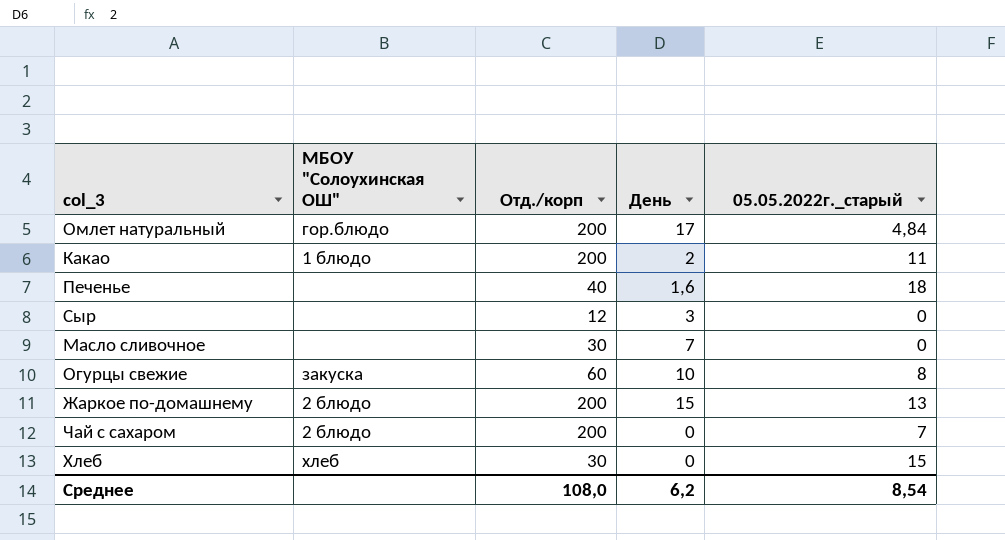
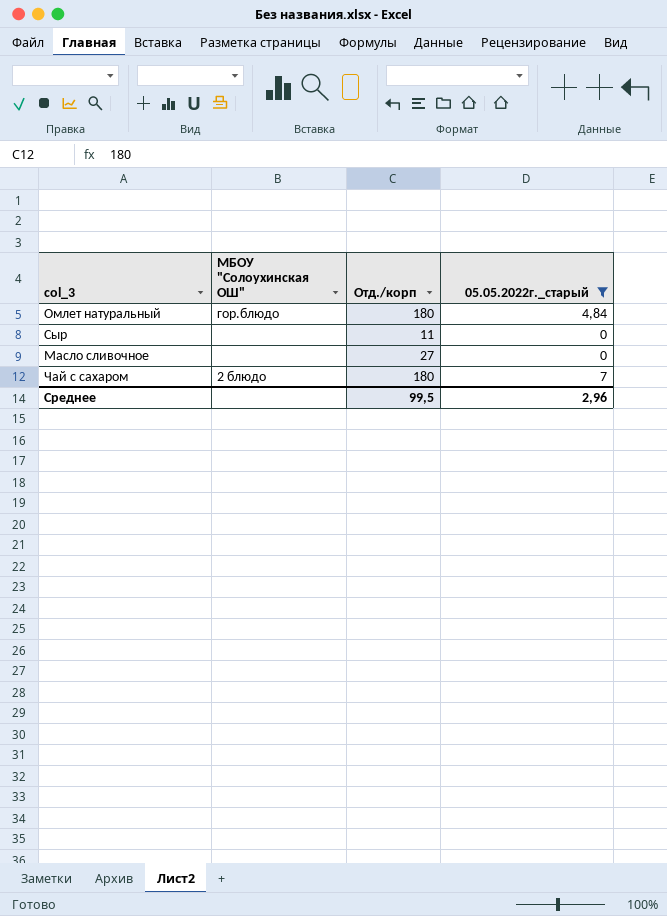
filter: none -> 05.05.2022г._старый <= 7
column День | position: 4 -> none
Омлет натуральный | Отд./корп: 200 -> 180
Сыр | Отд./корп: 12 -> 11
Масло сливочное | Отд./корп: 30 -> 27
Чай с сахаром | Отд./корп: 200 -> 180
Среднее | Отд./корп: 108,0 -> 99,5
Среднее | 05.05.2022г._старый: 8,54 -> 2,96

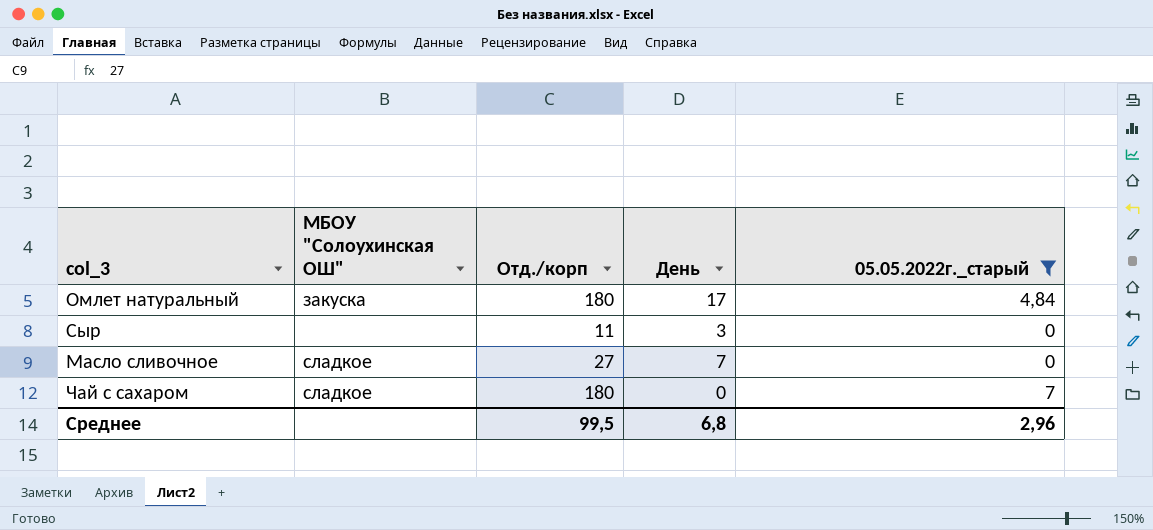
column День | position: none -> 4
Омлет натуральный | МБОУ "Солоухинская ОШ": гор.блюдо -> закуска
Масло сливочное | МБОУ "Солоухинская ОШ": none -> сладкое
Чай с сахаром | МБОУ "Солоухинская ОШ": 2 блюдо -> сладкое

